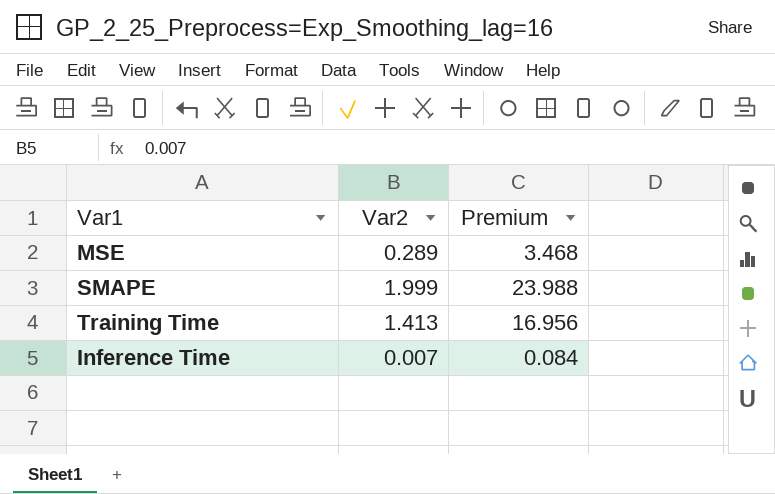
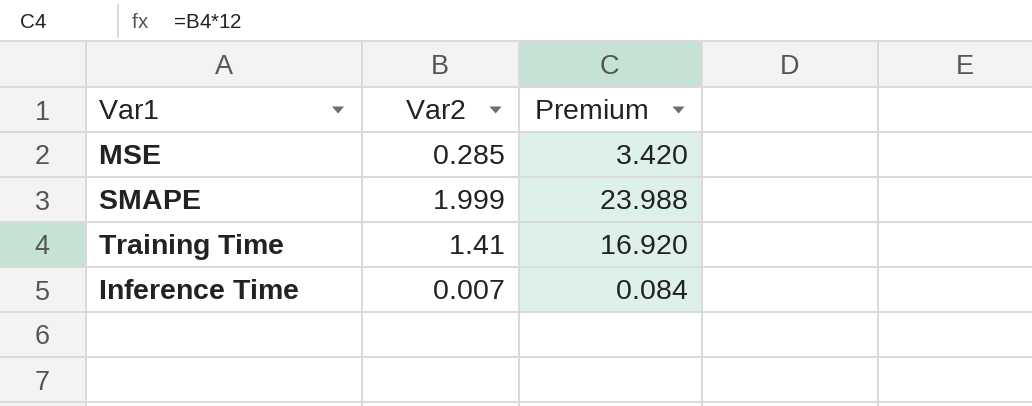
MSE | Var2: 0.289 -> 0.285
MSE | Premium: 3.468 -> 3.420
Training Time | Var2: 1.413 -> 1.41
Training Time | Premium: 16.956 -> 16.920

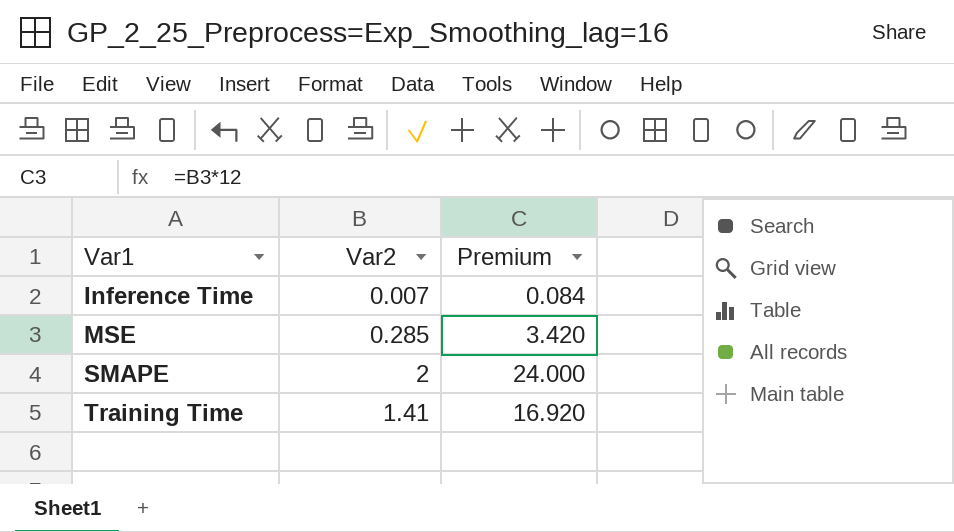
row order: none -> Var1 ascending
SMAPE | Var2: 1.999 -> 2
SMAPE | Premium: 23.988 -> 24.000

